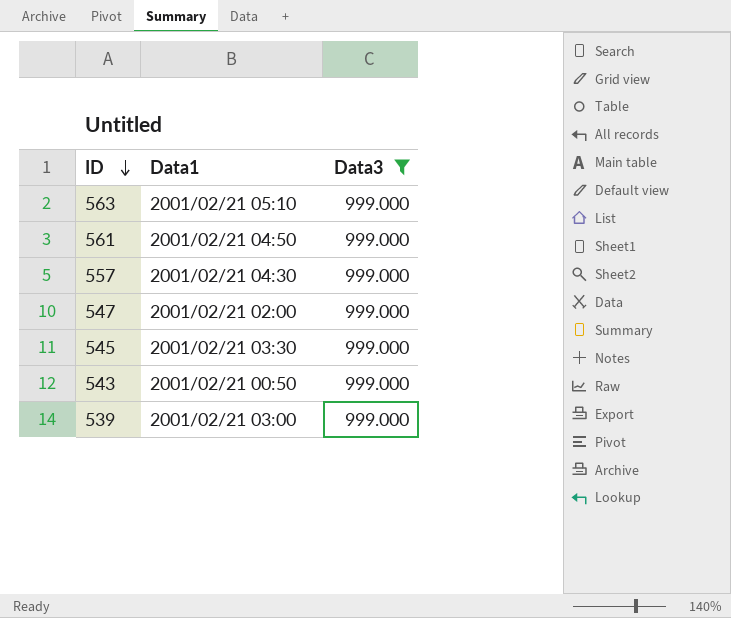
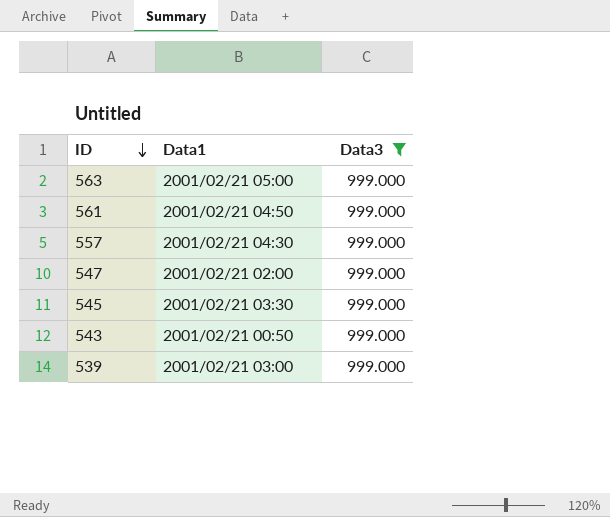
563 | Data1: 2001/02/21 05:10 -> 2001/02/21 05:00

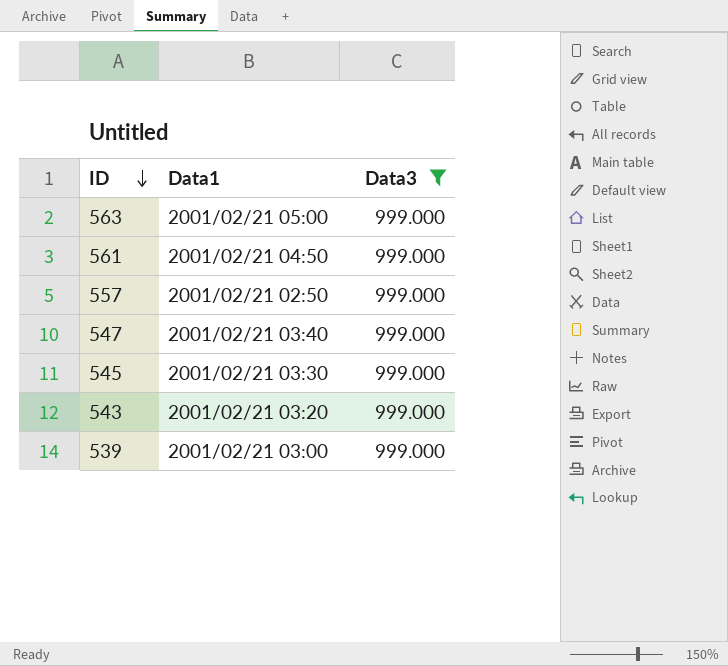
557 | Data1: 2001/02/21 04:30 -> 2001/02/21 02:50
547 | Data1: 2001/02/21 02:00 -> 2001/02/21 03:40
543 | Data1: 2001/02/21 00:50 -> 2001/02/21 03:20

